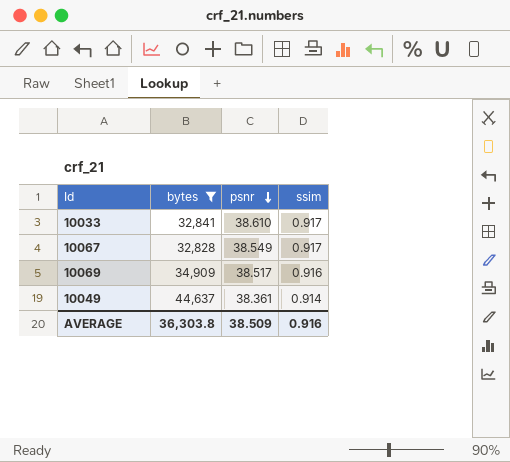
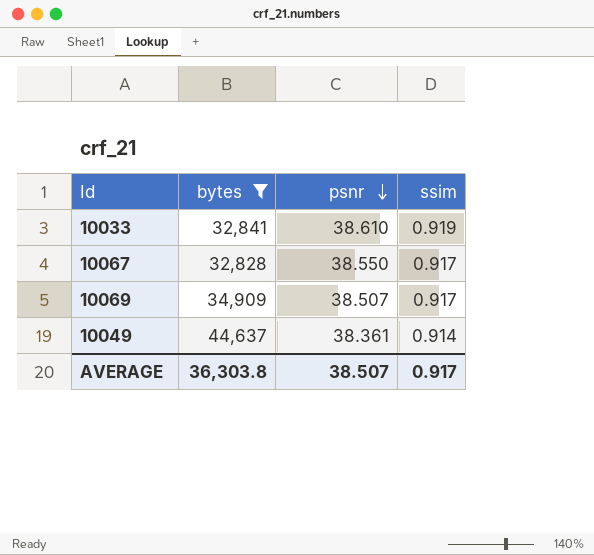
10033 | ssim: 0.917 -> 0.919
10067 | psnr: 38.549 -> 38.550
10069 | psnr: 38.517 -> 38.507
10069 | ssim: 0.916 -> 0.917
AVERAGE | psnr: 38.509 -> 38.507
AVERAGE | ssim: 0.916 -> 0.917

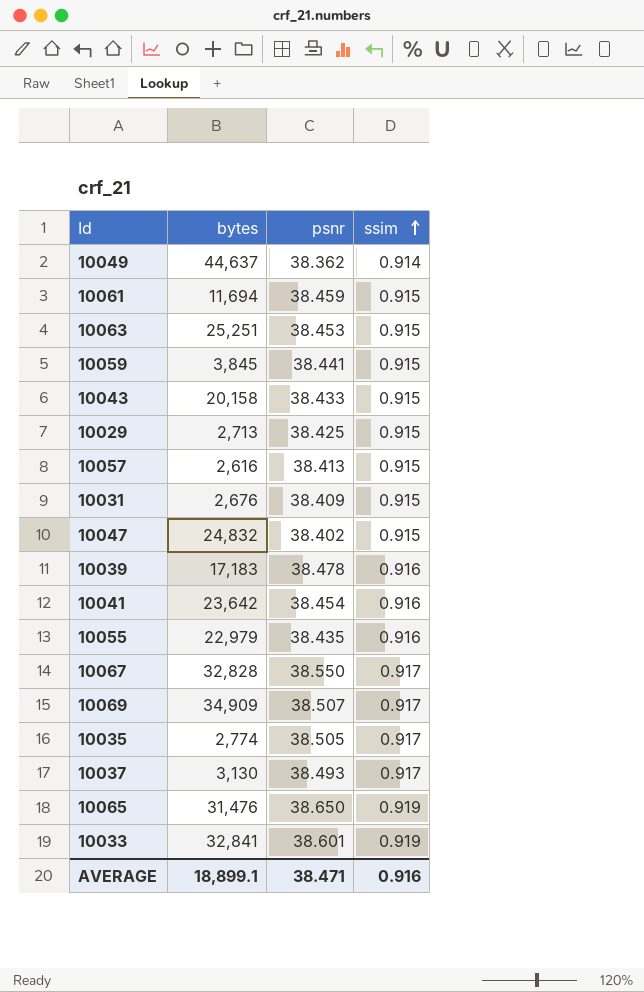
filter: bytes >= 32,828 -> none
row order: psnr descending -> ssim ascending
10049 | psnr: 38.361 -> 38.362
10033 | psnr: 38.610 -> 38.601
AVERAGE | bytes: 36,303.8 -> 18,899.1
AVERAGE | psnr: 38.507 -> 38.471
AVERAGE | ssim: 0.917 -> 0.916

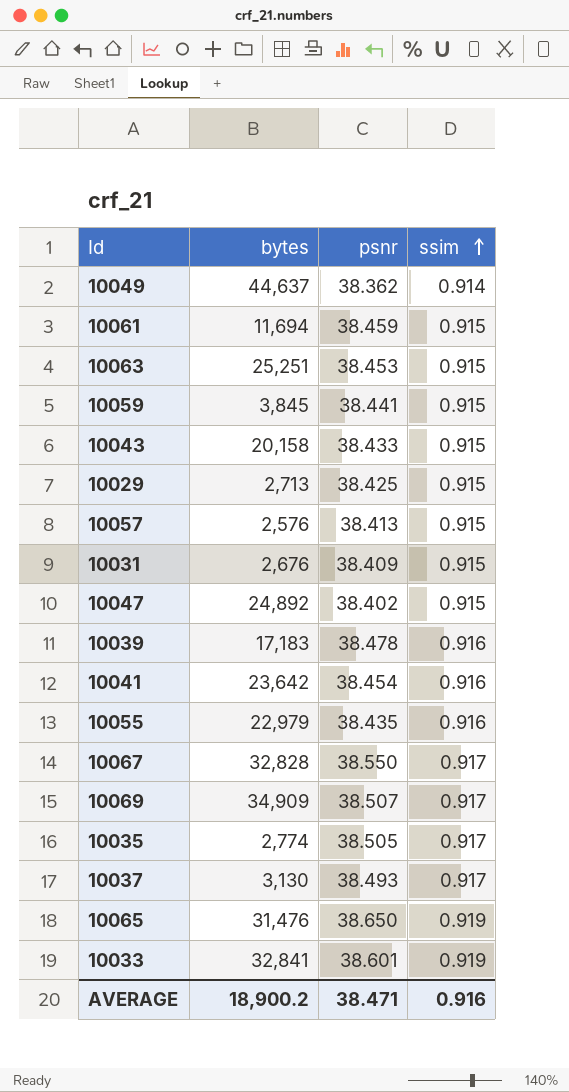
10057 | bytes: 2,616 -> 2,576
10047 | bytes: 24,832 -> 24,892
AVERAGE | bytes: 18,899.1 -> 18,900.2

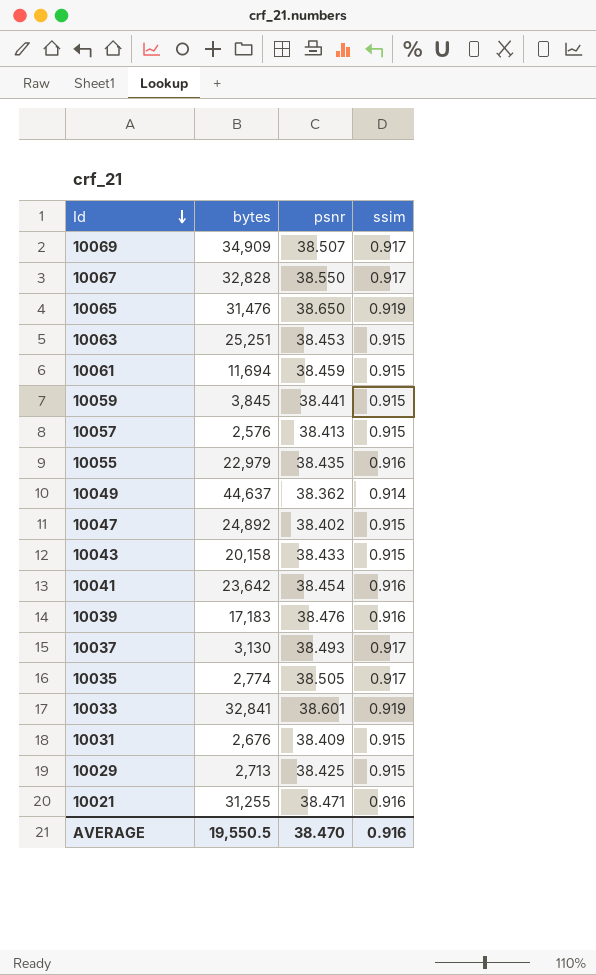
row order: ssim ascending -> Id descending
10039 | psnr: 38.478 -> 38.476
row 10021: none -> 31,255 | 38.471 | 0.916
AVERAGE | bytes: 18,900.2 -> 19,550.5
AVERAGE | psnr: 38.471 -> 38.470

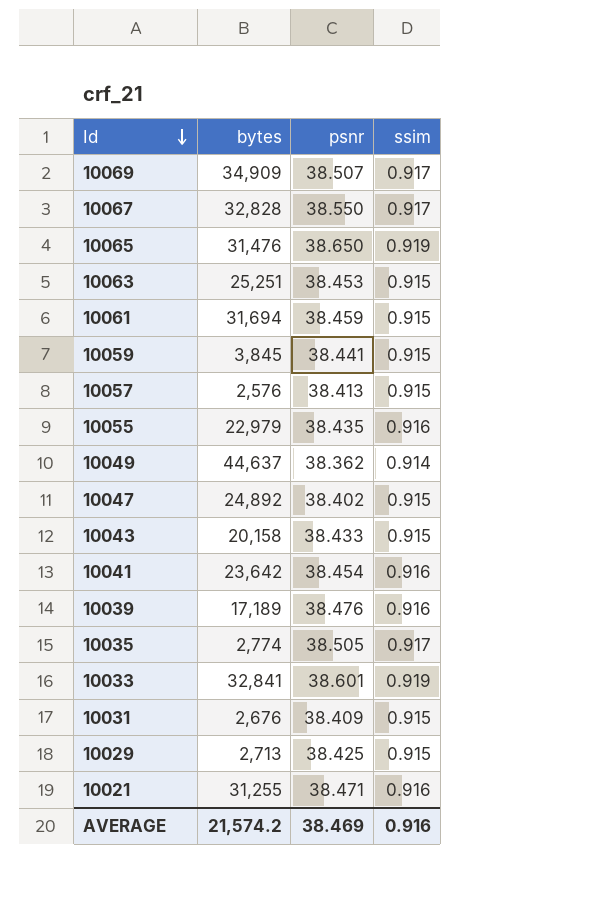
row 10037: 3,130 | 38.493 | 0.917 -> none
10061 | bytes: 11,694 -> 31,694
10039 | bytes: 17,183 -> 17,189
AVERAGE | bytes: 19,550.5 -> 21,574.2
AVERAGE | psnr: 38.470 -> 38.469

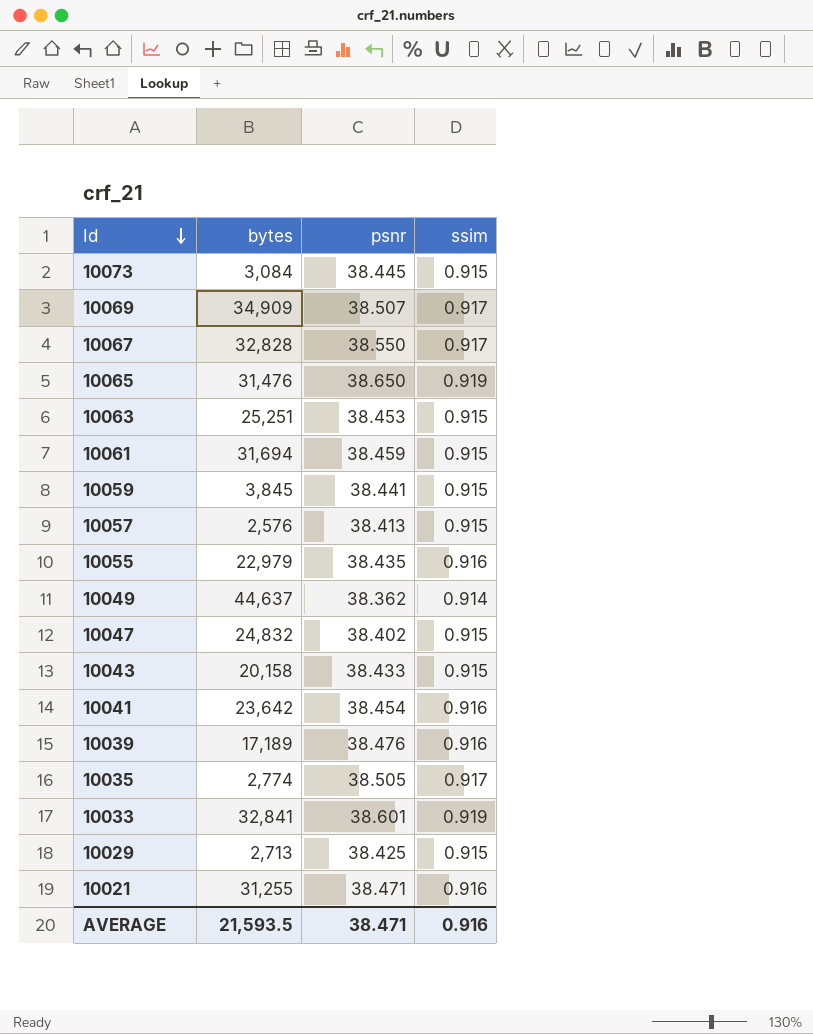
row 10031: 2,676 | 38.409 | 0.915 -> none
row 10073: none -> 3,084 | 38.445 | 0.915
10047 | bytes: 24,892 -> 24,832
AVERAGE | bytes: 21,574.2 -> 21,593.5
AVERAGE | psnr: 38.469 -> 38.471

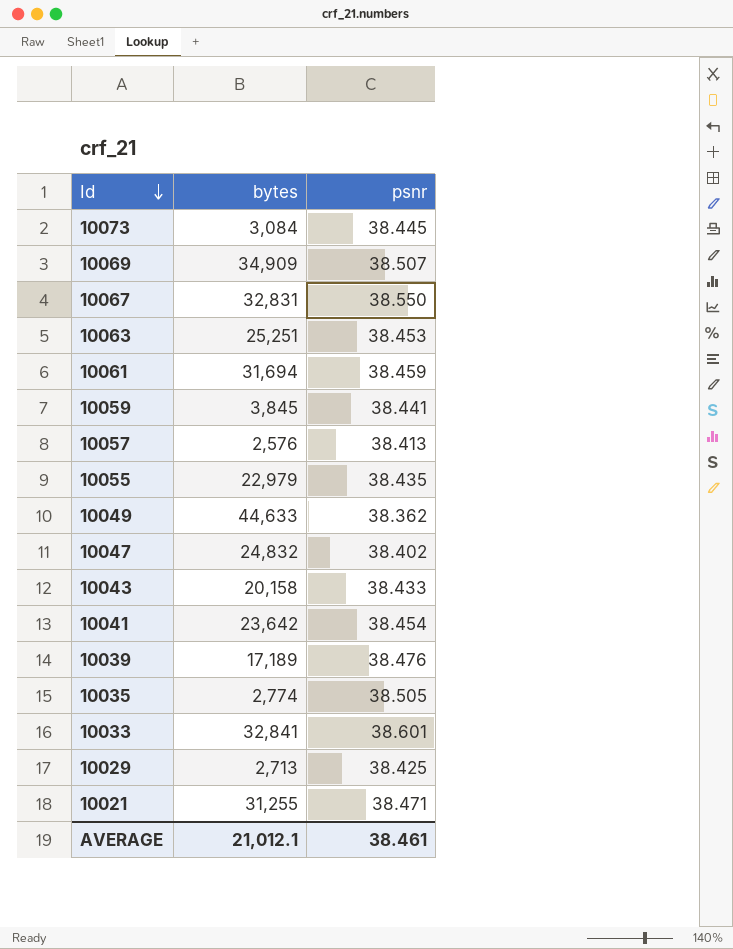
column ssim | position: 4 -> none
row 10065: 31,476 | 38.650 | 0.919 -> none
10067 | bytes: 32,828 -> 32,831
10049 | bytes: 44,637 -> 44,633
AVERAGE | bytes: 21,593.5 -> 21,012.1
AVERAGE | psnr: 38.471 -> 38.461

